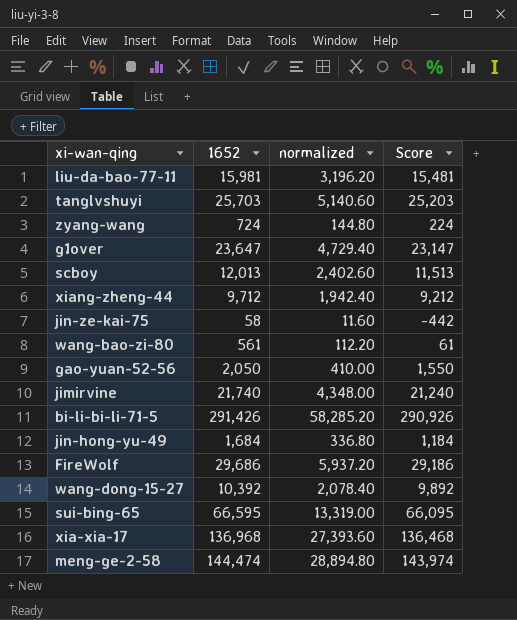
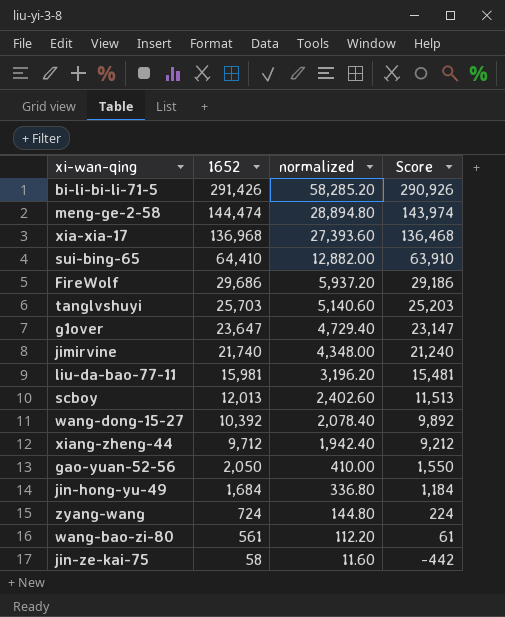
row order: none -> 1652 descending
sui-bing-65 | 1652: 66,595 -> 64,410
sui-bing-65 | normalized: 13,319.00 -> 12,882.00
sui-bing-65 | Score: 66,095 -> 63,910

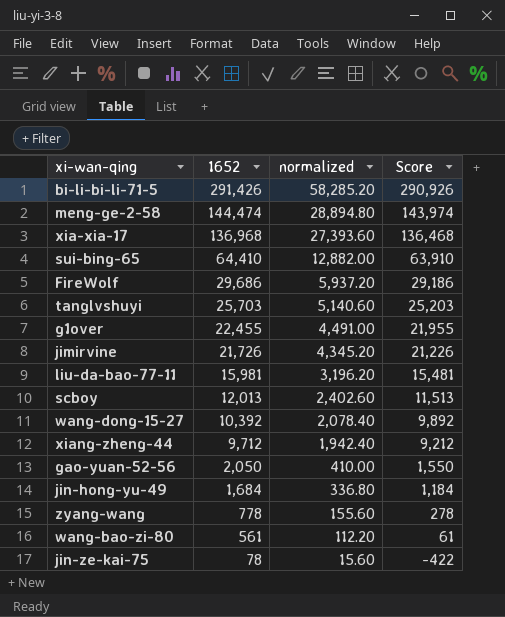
g1over | 1652: 23,647 -> 22,455
g1over | normalized: 4,729.40 -> 4,491.00
g1over | Score: 23,147 -> 21,955
jimirvine | 1652: 21,740 -> 21,726
jimirvine | normalized: 4,348.00 -> 4,345.20
jimirvine | Score: 21,240 -> 21,226
zyang-wang | 1652: 724 -> 778
zyang-wang | normalized: 144.80 -> 155.60
zyang-wang | Score: 224 -> 278
jin-ze-kai-75 | 1652: 58 -> 78
jin-ze-kai-75 | normalized: 11.60 -> 15.60
jin-ze-kai-75 | Score: -442 -> -422

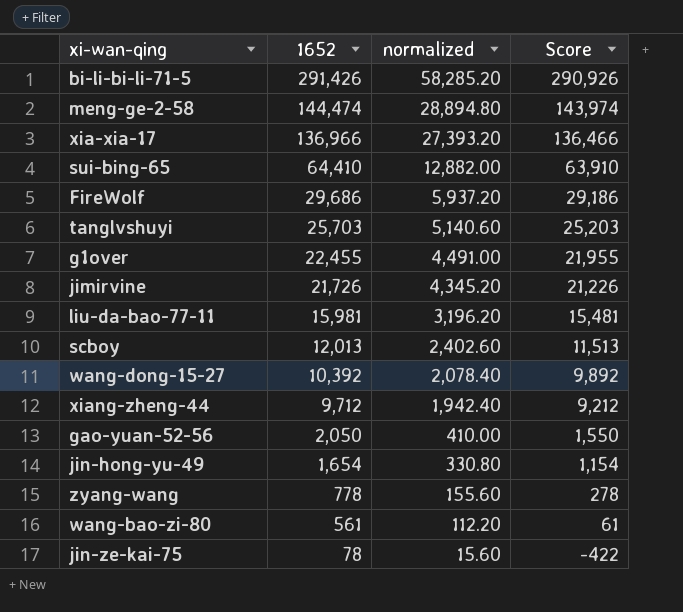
xia-xia-17 | 1652: 136,968 -> 136,966
xia-xia-17 | normalized: 27,393.60 -> 27,393.20
xia-xia-17 | Score: 136,468 -> 136,466
jin-hong-yu-49 | 1652: 1,684 -> 1,654
jin-hong-yu-49 | normalized: 336.80 -> 330.80
jin-hong-yu-49 | Score: 1,184 -> 1,154

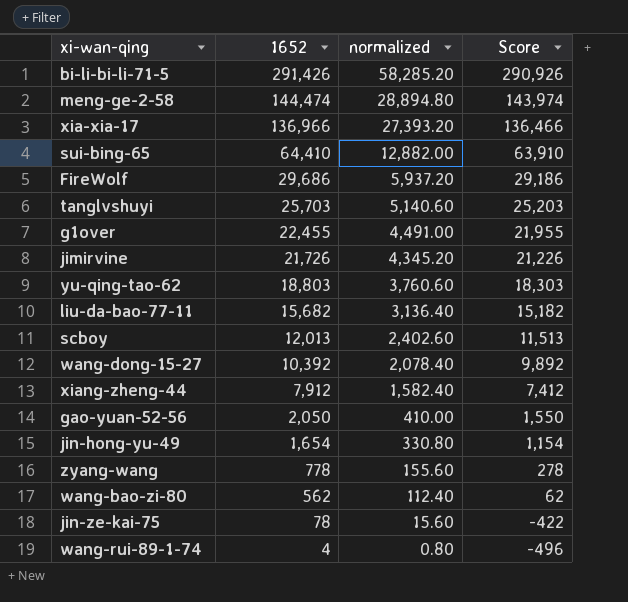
row yu-qing-tao-62: none -> 18,803 | 3,760.60 | 18,303
liu-da-bao-77-11 | 1652: 15,981 -> 15,682
liu-da-bao-77-11 | normalized: 3,196.20 -> 3,136.40
liu-da-bao-77-11 | Score: 15,481 -> 15,182
xiang-zheng-44 | 1652: 9,712 -> 7,912
xiang-zheng-44 | normalized: 1,942.40 -> 1,582.40
xiang-zheng-44 | Score: 9,212 -> 7,412
wang-bao-zi-80 | 1652: 561 -> 562
wang-bao-zi-80 | normalized: 112.20 -> 112.40
wang-bao-zi-80 | Score: 61 -> 62
row wang-rui-89-1-74: none -> 4 | 0.80 | -496

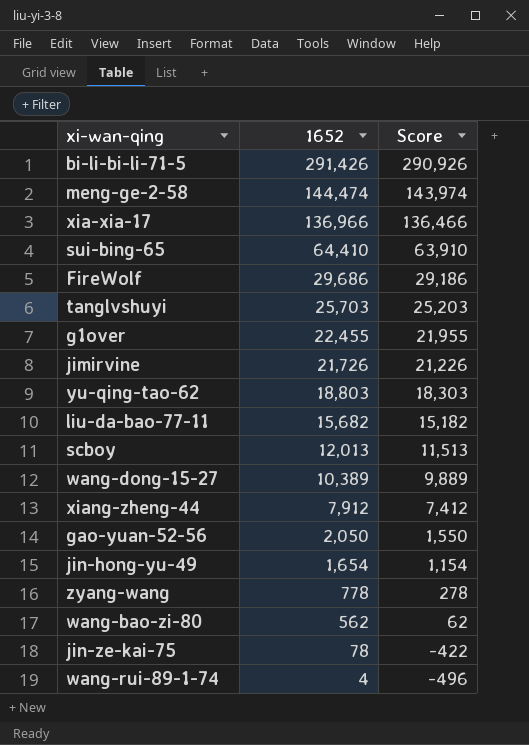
column normalized | formula: [1652] * 0.2 -> none
wang-dong-15-27 | 1652: 10,392 -> 10,389
wang-dong-15-27 | Score: 9,892 -> 9,889

